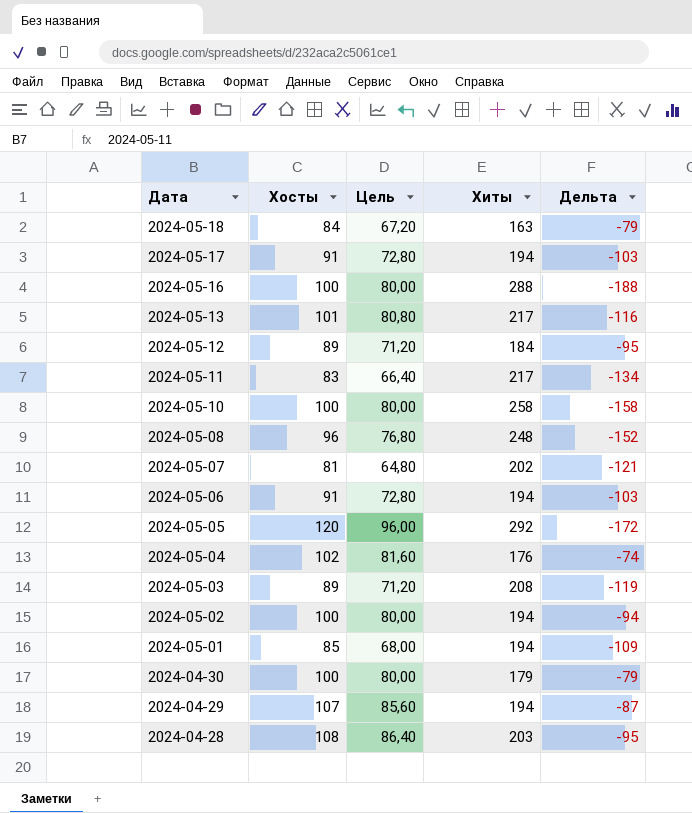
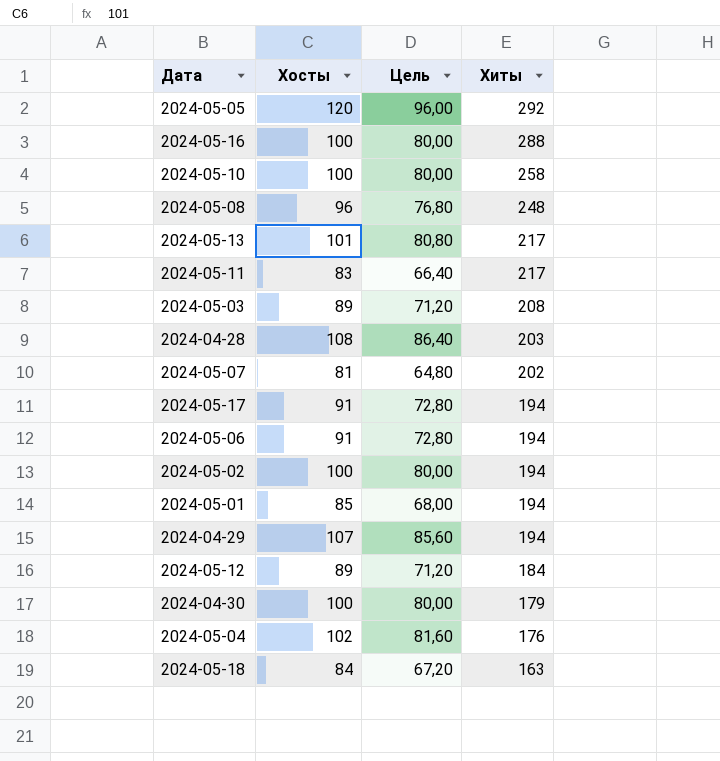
row order: Дата descending -> Хиты descending
column Дельта | formula: [Хосты] - [Хиты] -> none

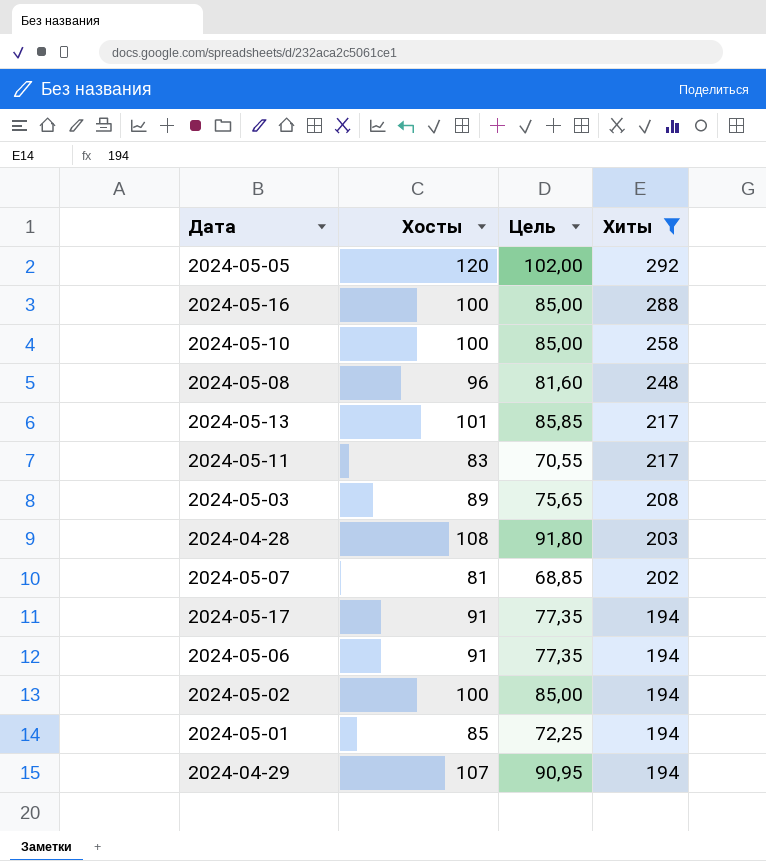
filter: none -> Хиты >= 194
column Цель | formula: [Хосты] * 0,8 -> [Хосты] * 0,85

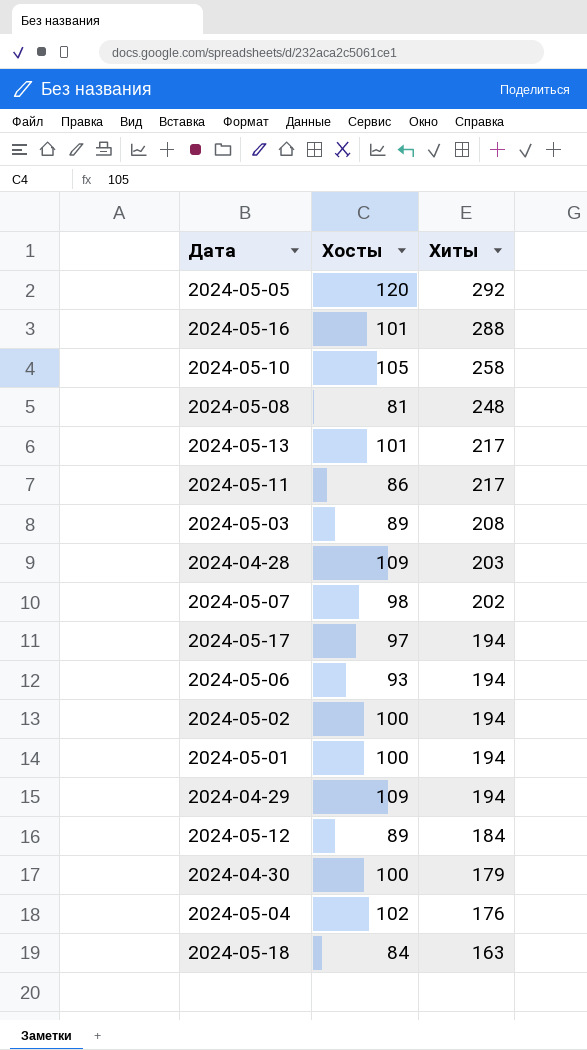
filter: Хиты >= 194 -> none
column Цель | formula: [Хосты] * 0,85 -> none
2024-05-16 | Хосты: 100 -> 101
2024-05-10 | Хосты: 100 -> 105
2024-05-08 | Хосты: 96 -> 81
2024-05-11 | Хосты: 83 -> 86
2024-04-28 | Хосты: 108 -> 109
2024-05-07 | Хосты: 81 -> 98
2024-05-17 | Хосты: 91 -> 97
2024-05-06 | Хосты: 91 -> 93
2024-05-01 | Хосты: 85 -> 100
2024-04-29 | Хосты: 107 -> 109

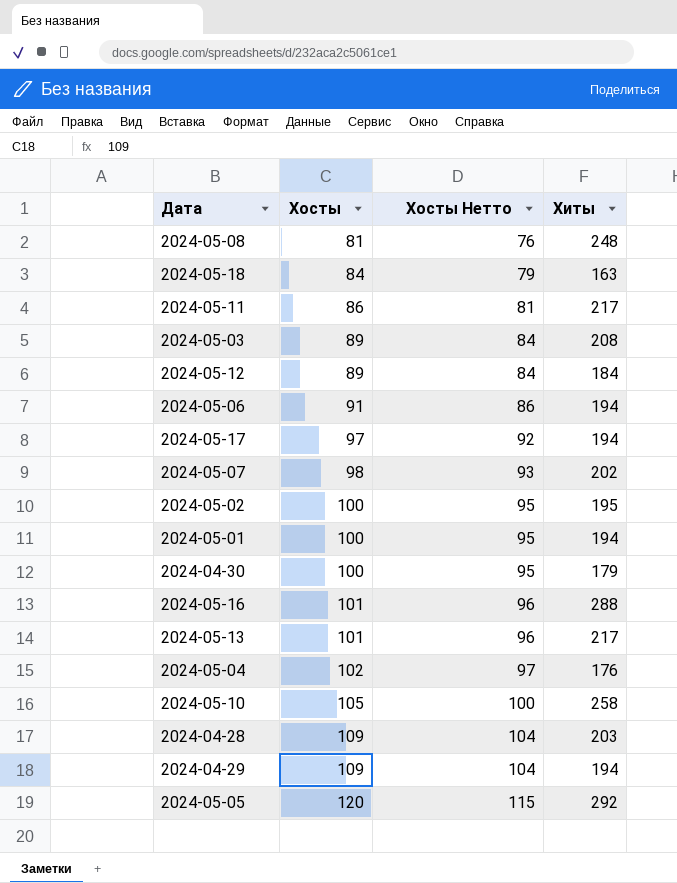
row order: Хиты descending -> Хосты ascending
column Хосты Нетто | formula: none -> [Хосты] - 5
2024-05-06 | Хосты: 93 -> 91
2024-05-02 | Хиты: 194 -> 195

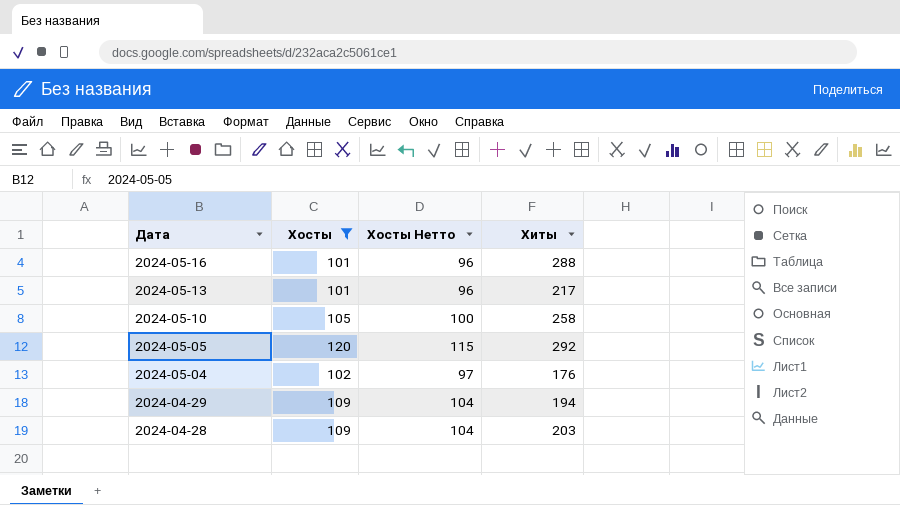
filter: none -> Хосты >= 101
row order: Хосты ascending -> Дата descending

